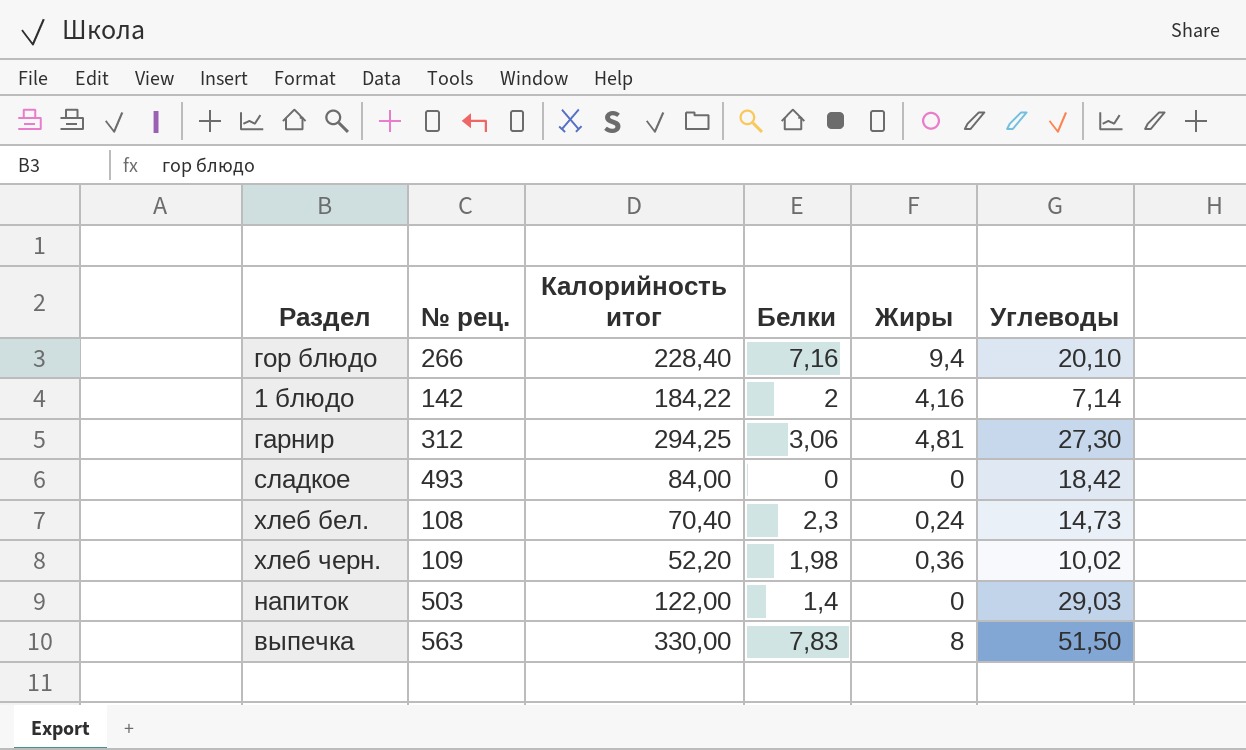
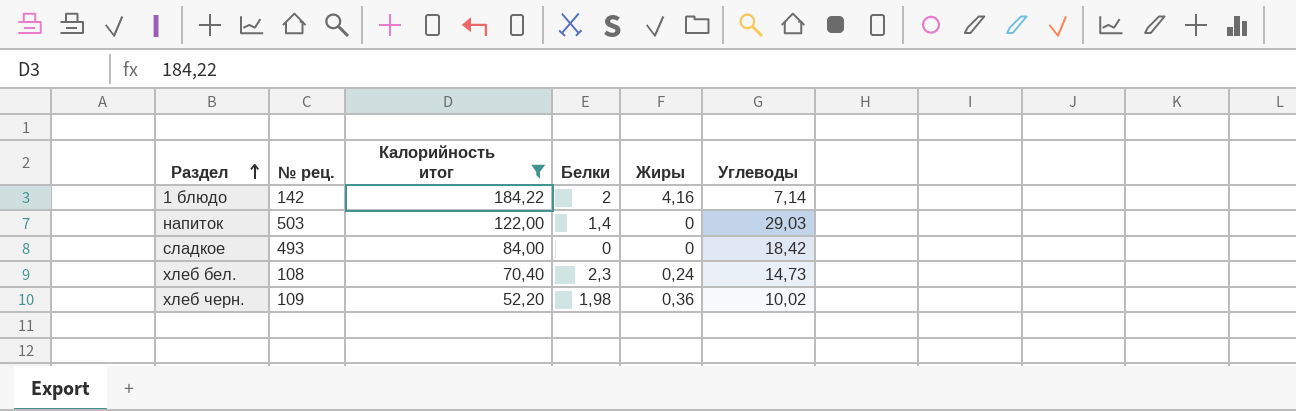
filter: none -> Калорийность итог <= 184,22
row order: none -> Раздел ascending

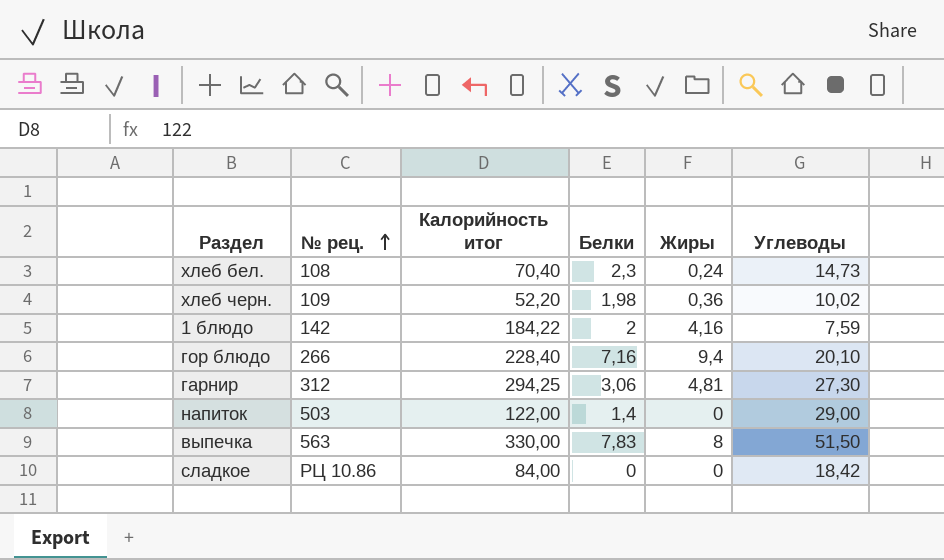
filter: Калорийность итог <= 184,22 -> none
row order: Раздел ascending -> № рец. ascending
1 блюдо | Углеводы: 7,14 -> 7,59
напиток | Углеводы: 29,03 -> 29,00
сладкое | № рец.: 493 -> РЦ 10.86

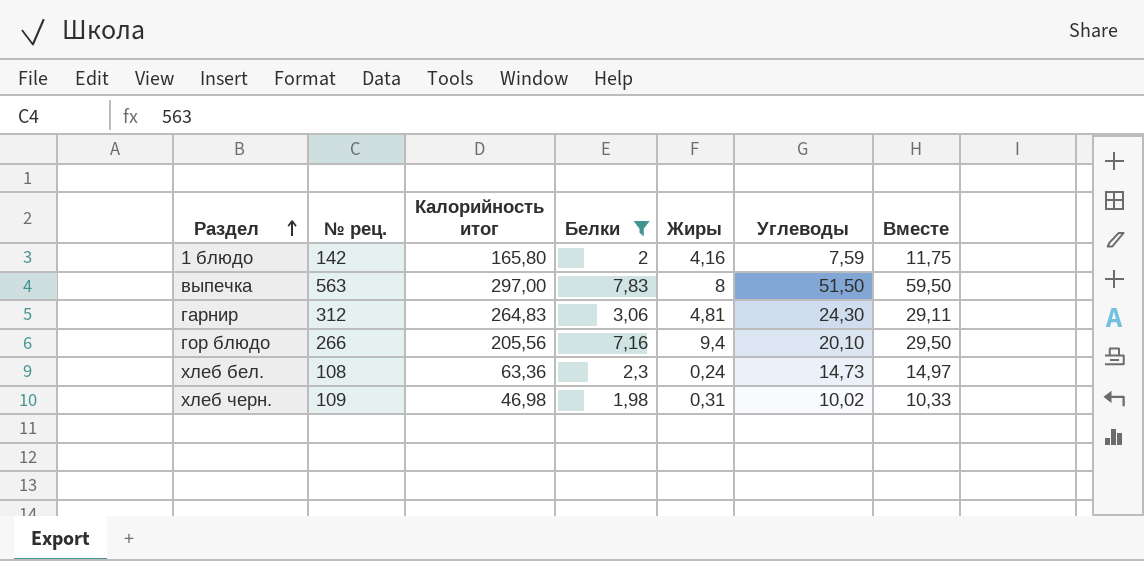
filter: none -> Белки >= 1,98
row order: № рец. ascending -> Раздел ascending
column Вместе | formula: none -> [Жиры] + [Углеводы]
1 блюдо | Калорийность итог: 184,22 -> 165,80
выпечка | Калорийность итог: 330,00 -> 297,00
гарнир | Калорийность итог: 294,25 -> 264,83
гарнир | Углеводы: 27,30 -> 24,30
гор блюдо | Калорийность итог: 228,40 -> 205,56
хлеб бел. | Калорийность итог: 70,40 -> 63,36
хлеб черн. | Калорийность итог: 52,20 -> 46,98
хлеб черн. | Жиры: 0,36 -> 0,31

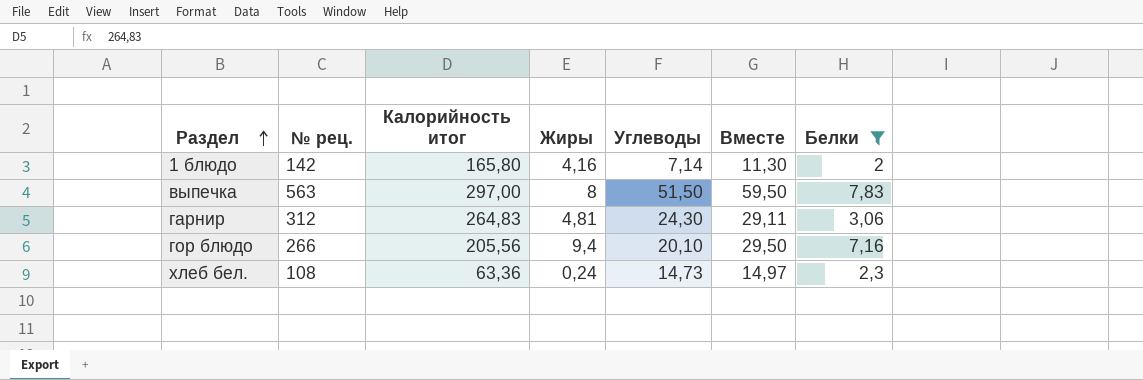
column Белки | position: 4 -> 7
row хлеб черн.: 109 | 46,98 | 1,98 | 0,31 | 10,02 | 10,33 -> none
1 блюдо | Углеводы: 7,59 -> 7,14
1 блюдо | Вместе: 11,75 -> 11,30

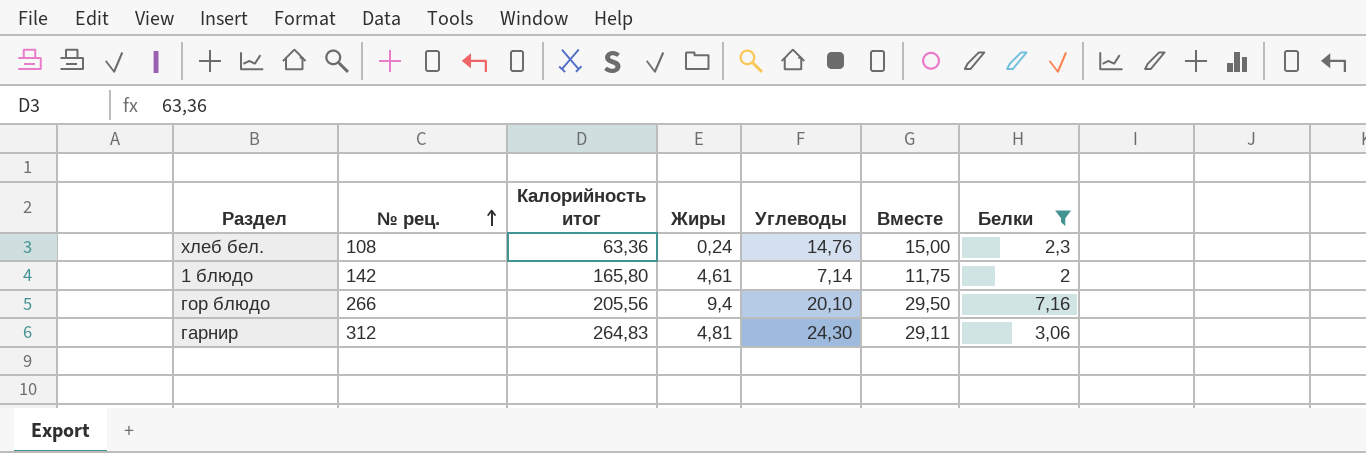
row order: Раздел ascending -> № рец. ascending
row выпечка: 563 | 297,00 | 8 | 51,50 | 59,50 | 7,83 -> none
хлеб бел. | Углеводы: 14,73 -> 14,76
хлеб бел. | Вместе: 14,97 -> 15,00
1 блюдо | Жиры: 4,16 -> 4,61
1 блюдо | Вместе: 11,30 -> 11,75

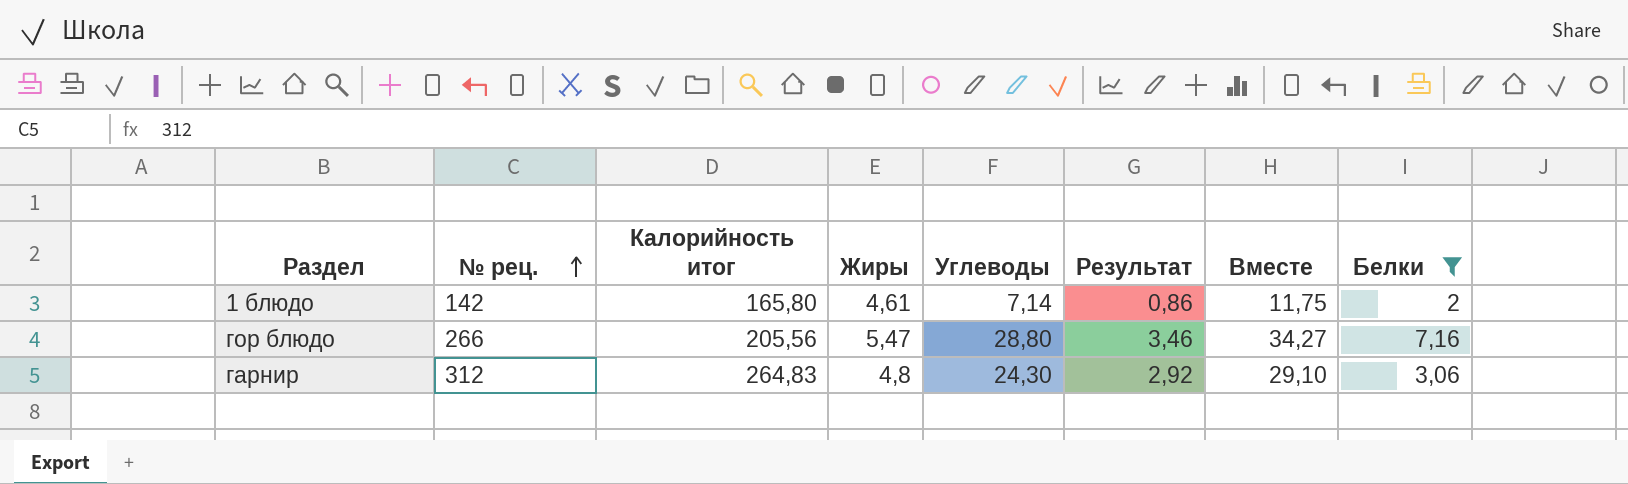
column Результат | formula: none -> [Углеводы] * 0,12
row хлеб бел.: 108 | 63,36 | 0,24 | 14,76 | 15,00 | 2,3 -> none
гор блюдо | Жиры: 9,4 -> 5,47
гор блюдо | Углеводы: 20,10 -> 28,80
гор блюдо | Вместе: 29,50 -> 34,27
гарнир | Жиры: 4,81 -> 4,8
гарнир | Вместе: 29,11 -> 29,10

